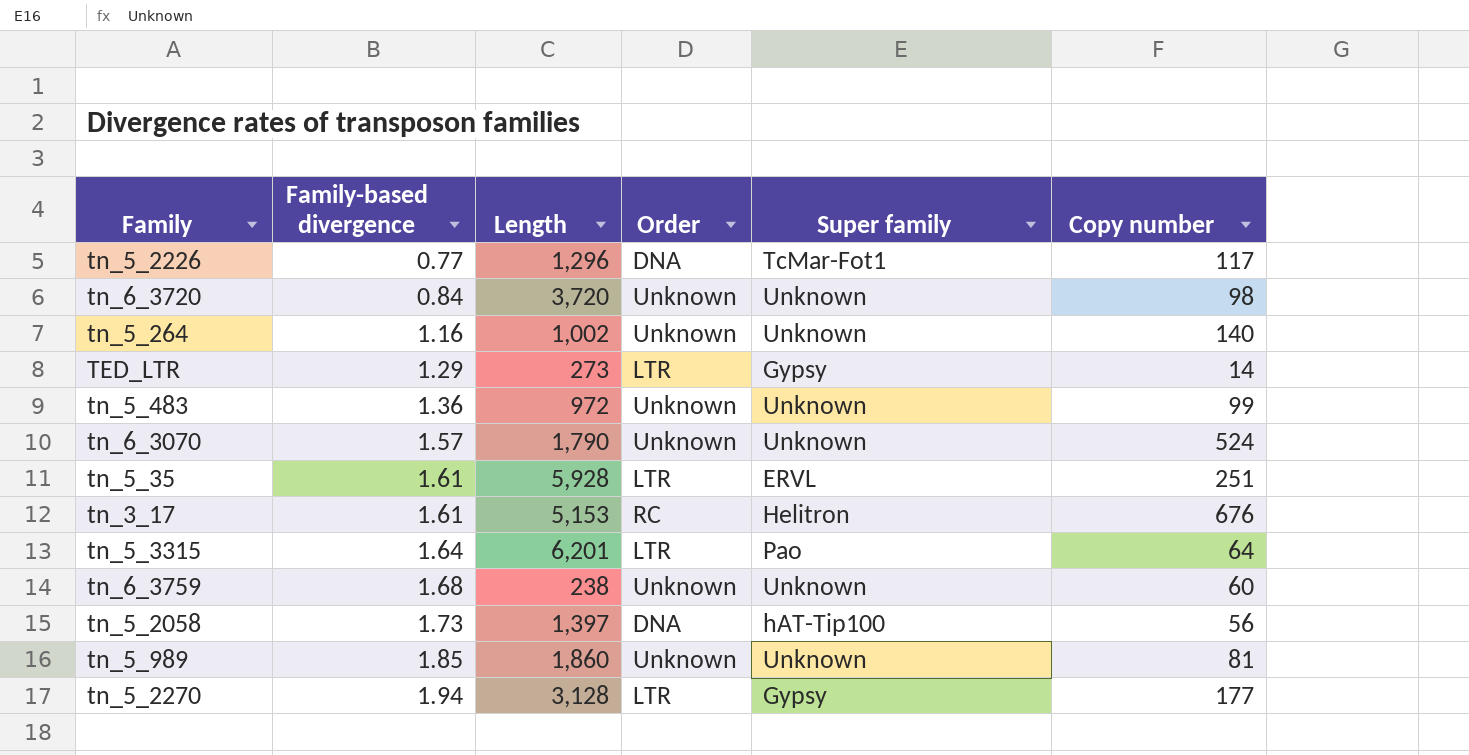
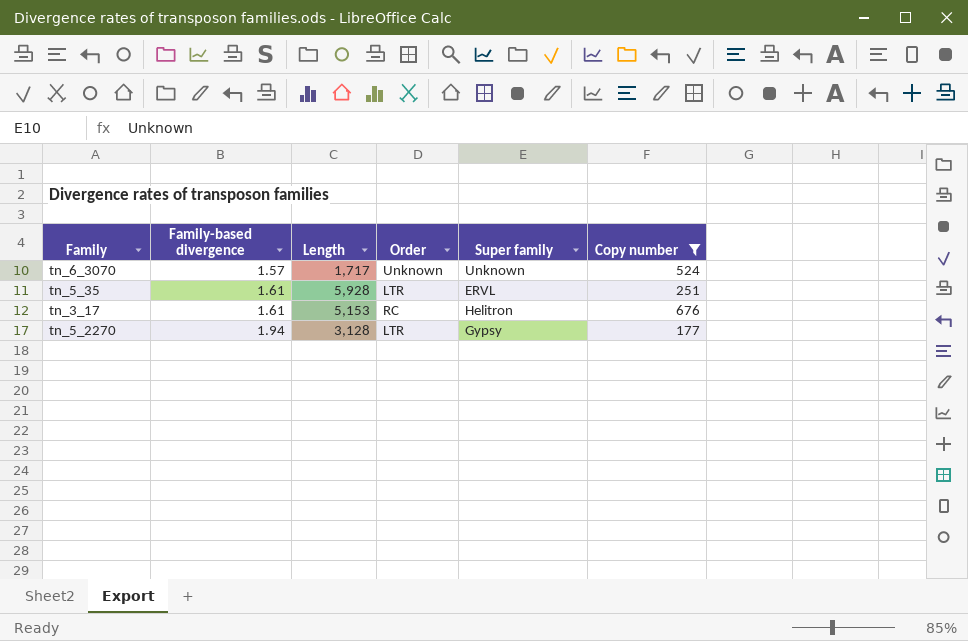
filter: none -> Copy number >= 177
tn_6_3070 | Length: 1,790 -> 1,717

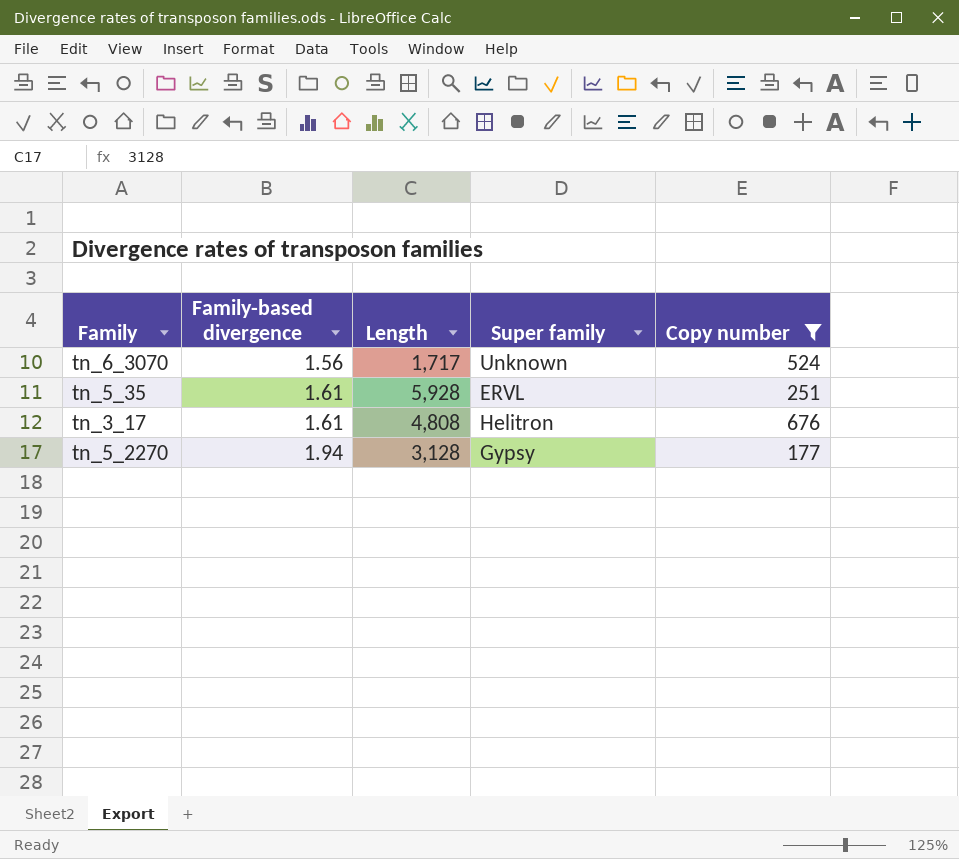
column Order | position: 4 -> none
tn_6_3070 | Family-based divergence: 1.57 -> 1.56
tn_3_17 | Length: 5,153 -> 4,808

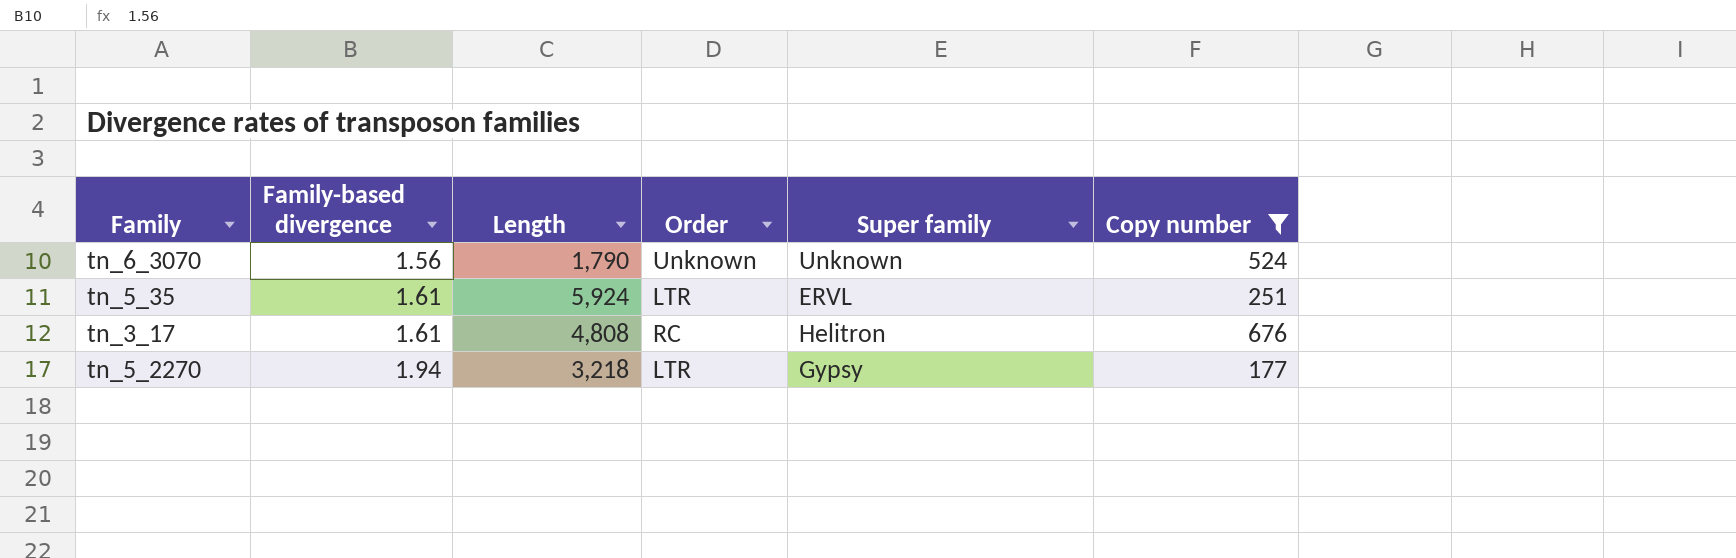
column Order | position: none -> 4
tn_6_3070 | Length: 1,717 -> 1,790
tn_5_35 | Length: 5,928 -> 5,924
tn_5_2270 | Length: 3,128 -> 3,218

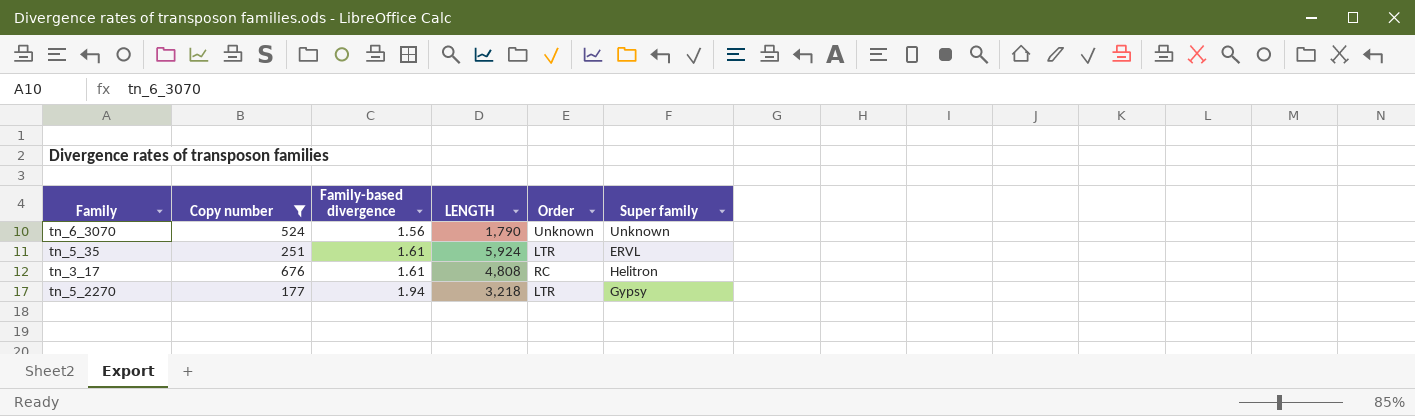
column Copy number | position: 6 -> 2
column name: Length -> LENGTH

